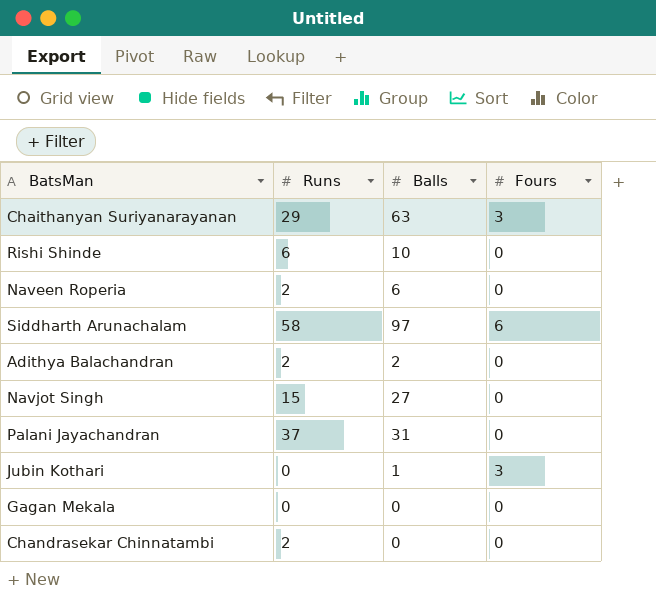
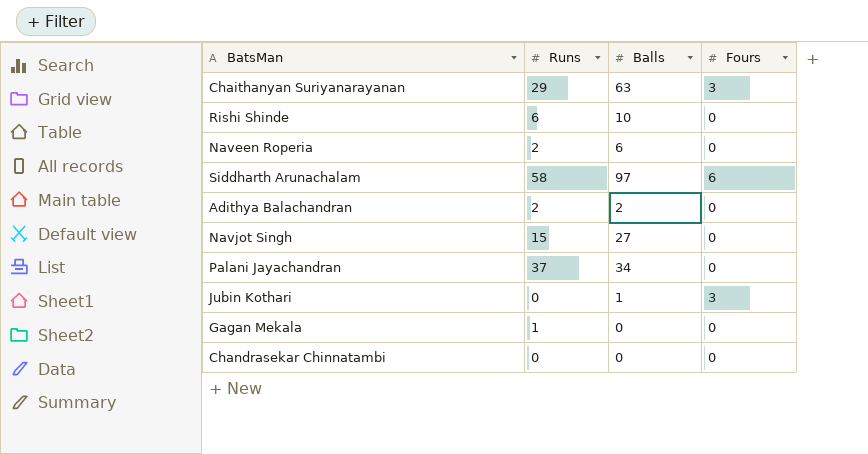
Palani Jayachandran | Balls: 31 -> 34
Gagan Mekala | Runs: 0 -> 1
Chandrasekar Chinnatambi | Runs: 2 -> 0

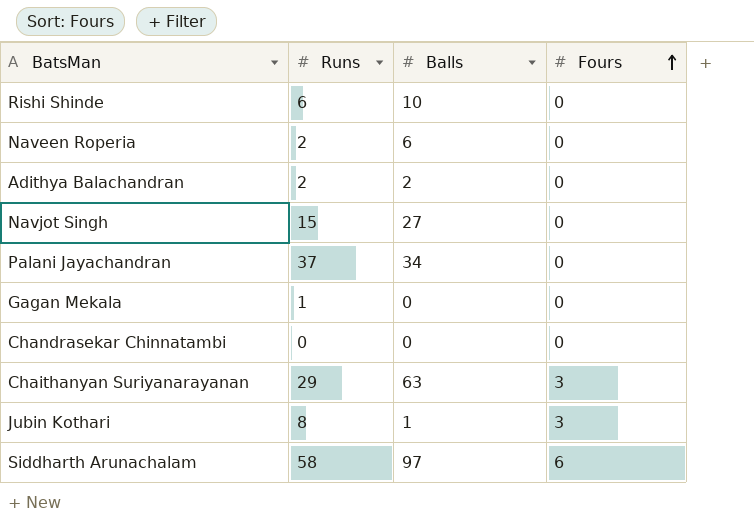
row order: none -> Fours ascending
Jubin Kothari | Runs: 0 -> 8

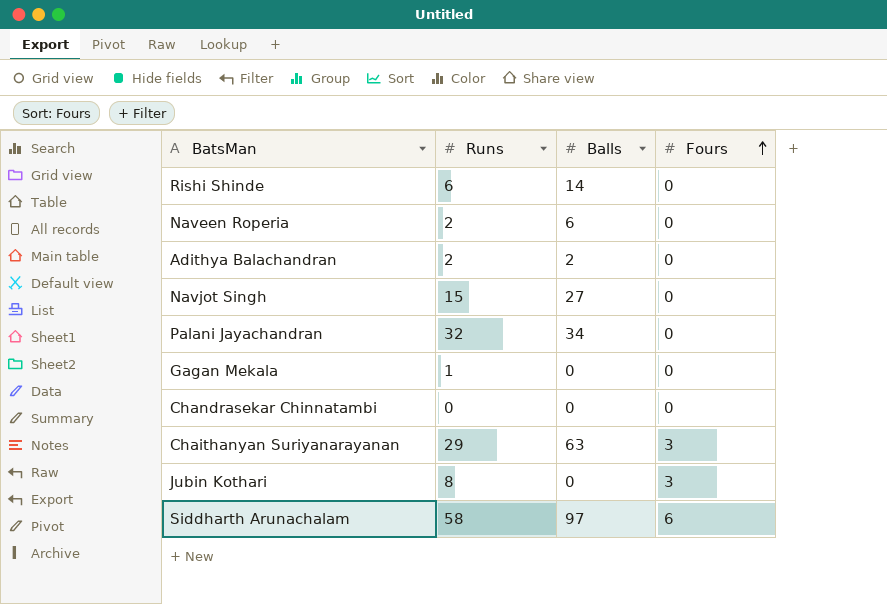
Rishi Shinde | Balls: 10 -> 14
Palani Jayachandran | Runs: 37 -> 32
Jubin Kothari | Balls: 1 -> 0

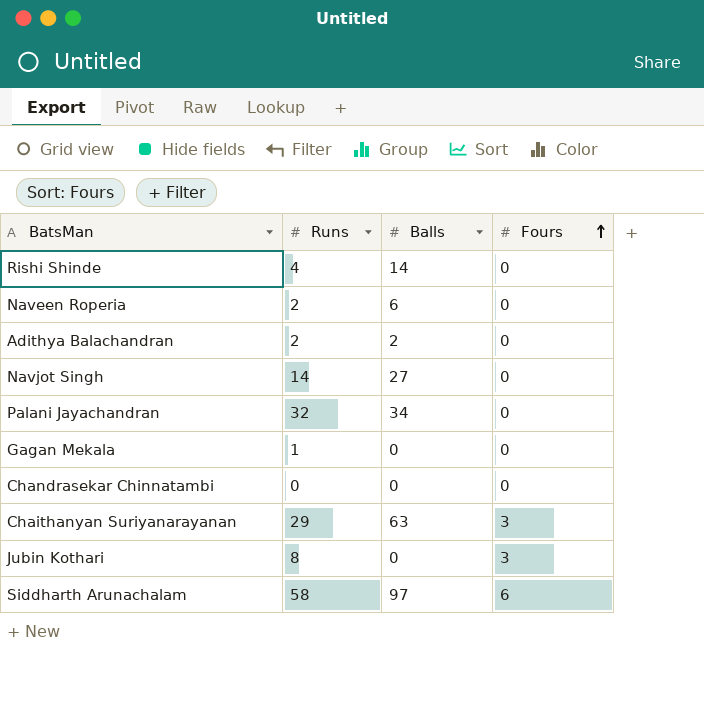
Rishi Shinde | Runs: 6 -> 4
Navjot Singh | Runs: 15 -> 14

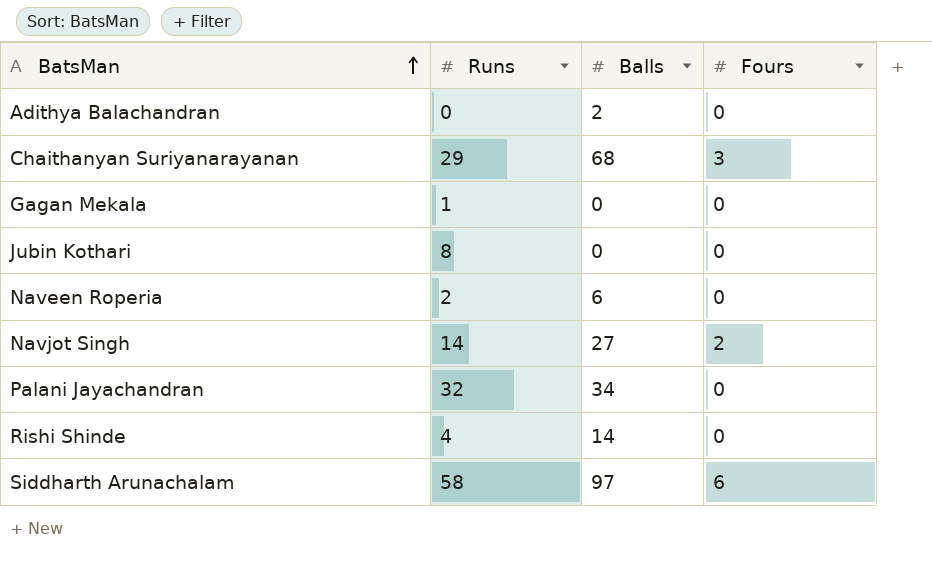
row order: Fours ascending -> BatsMan ascending
row Chandrasekar Chinnatambi: 0 | 0 | 0 -> none
Adithya Balachandran | Runs: 2 -> 0
Chaithanyan Suriyanarayanan | Balls: 63 -> 68
Jubin Kothari | Fours: 3 -> 0
Navjot Singh | Fours: 0 -> 2

